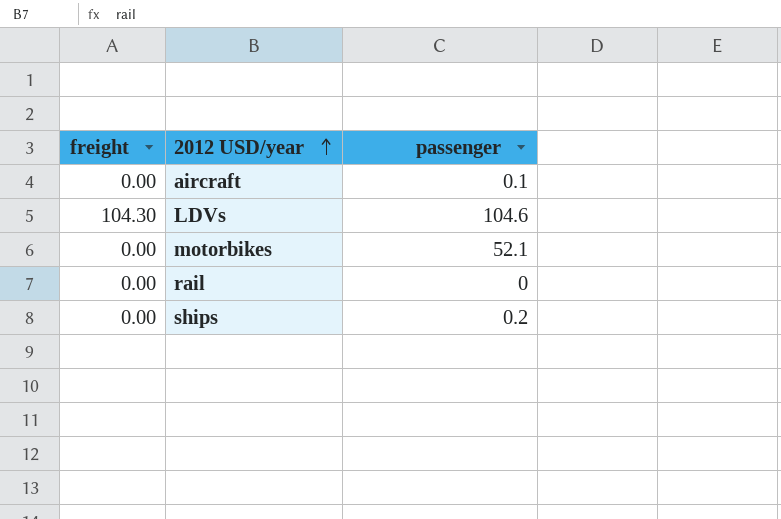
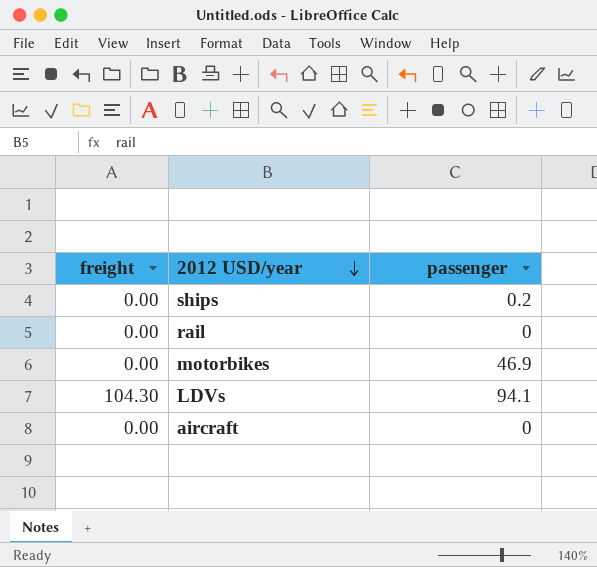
row order: 2012 USD/year ascending -> 2012 USD/year descending
motorbikes | passenger: 52.1 -> 46.9
LDVs | passenger: 104.6 -> 94.1
aircraft | passenger: 0.1 -> 0

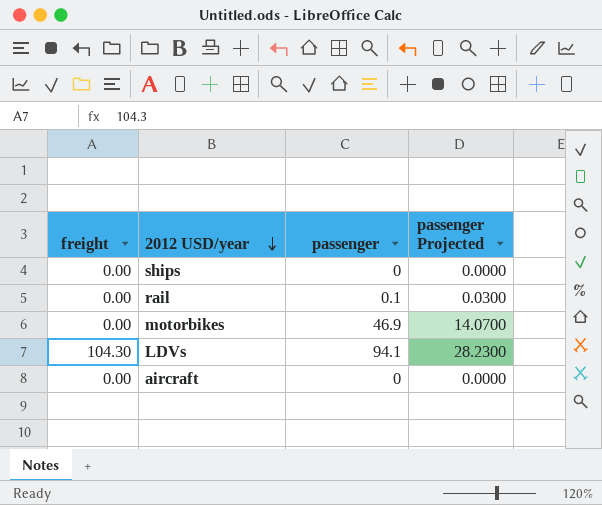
column passenger Projected | formula: none -> [passenger] * 0.3
ships | passenger: 0.2 -> 0
rail | passenger: 0 -> 0.1

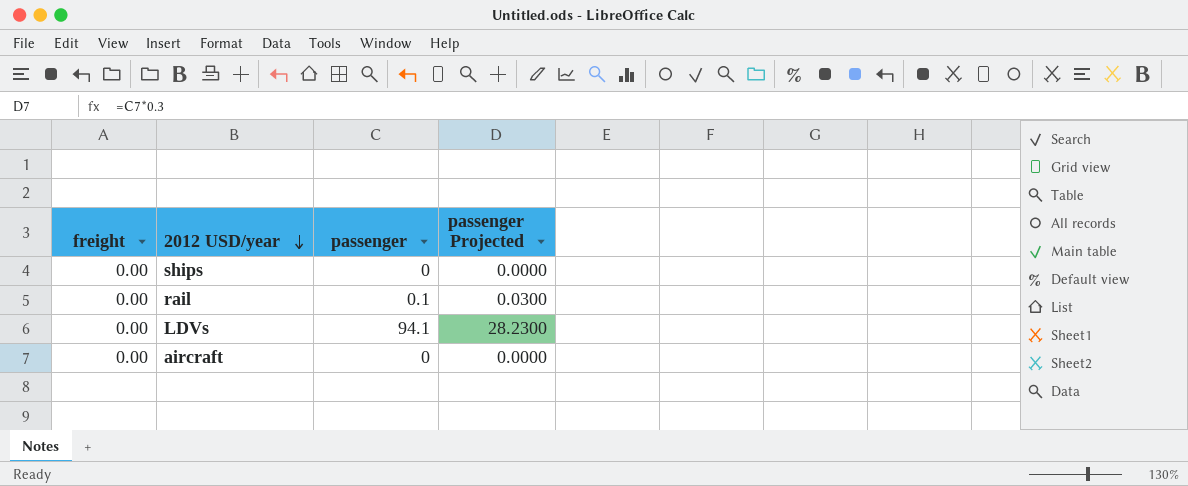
row motorbikes: 0.00 | 46.9 | 14.0700 -> none
LDVs | freight: 104.30 -> 0.00

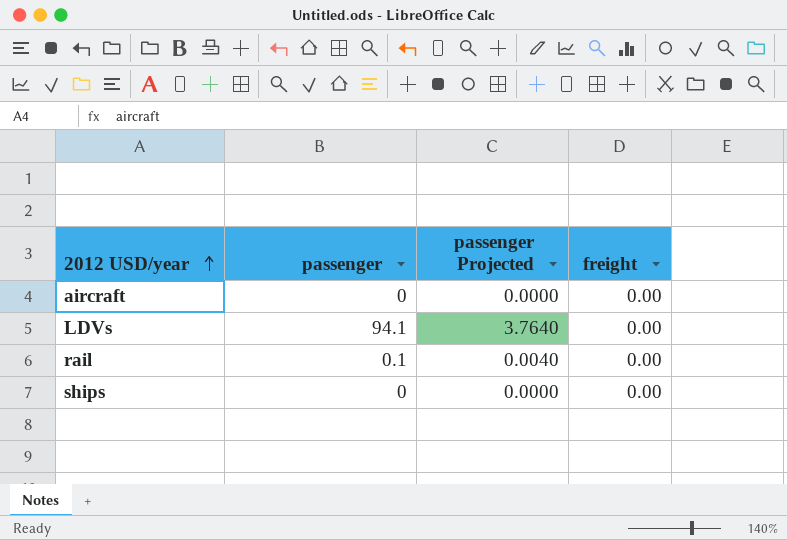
row order: 2012 USD/year descending -> 2012 USD/year ascending
column passenger Projected | formula: [passenger] * 0.3 -> [passenger] * 0.04
column freight | position: 1 -> 4

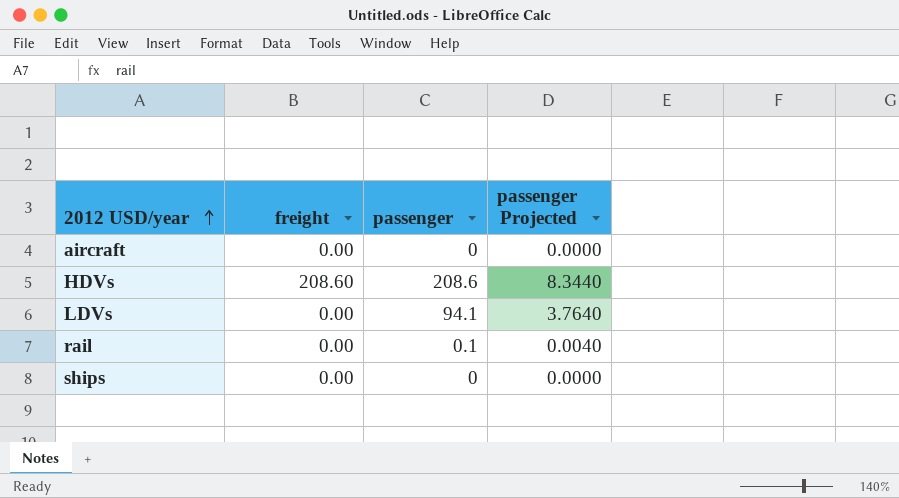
column freight | position: 4 -> 2
row HDVs: none -> 208.60 | 208.6 | 8.3440

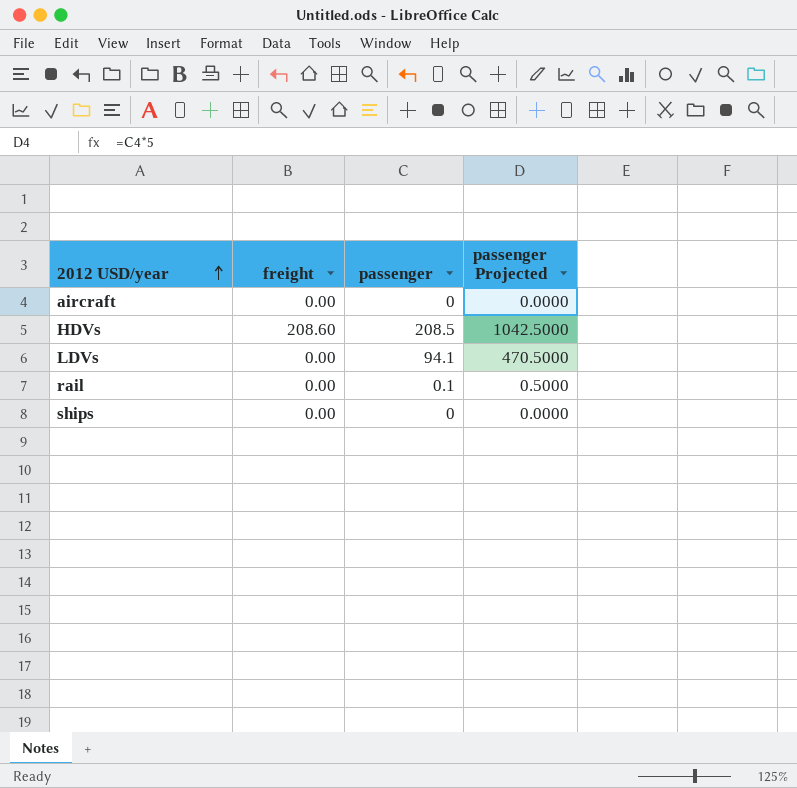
column passenger Projected | formula: [passenger] * 0.04 -> [passenger] * 5
HDVs | passenger: 208.6 -> 208.5

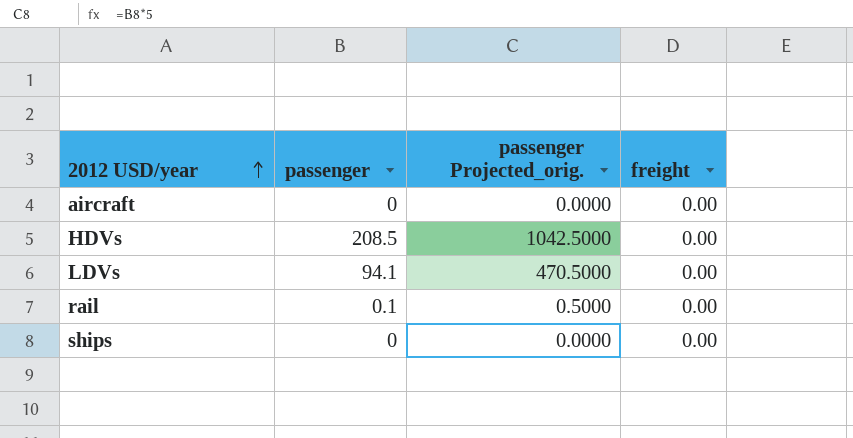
column name: passenger Projected -> passenger Projected_orig.
column freight | position: 2 -> 4
HDVs | freight: 208.60 -> 0.00

